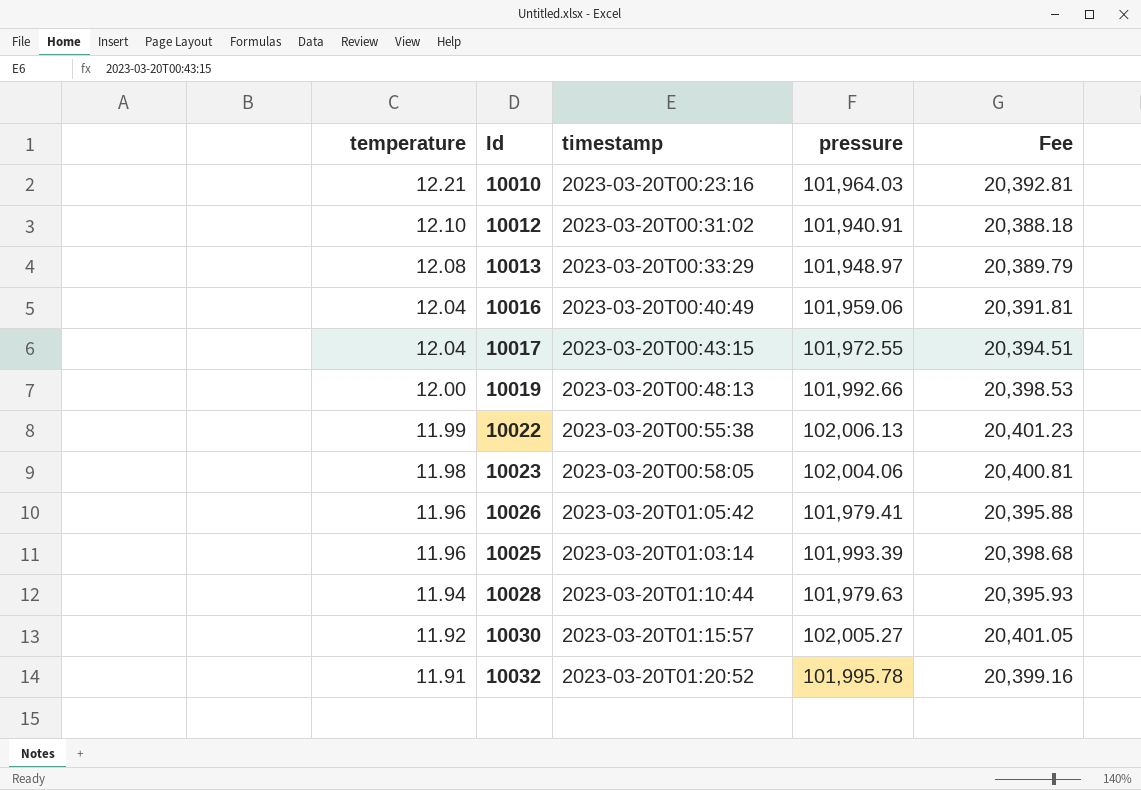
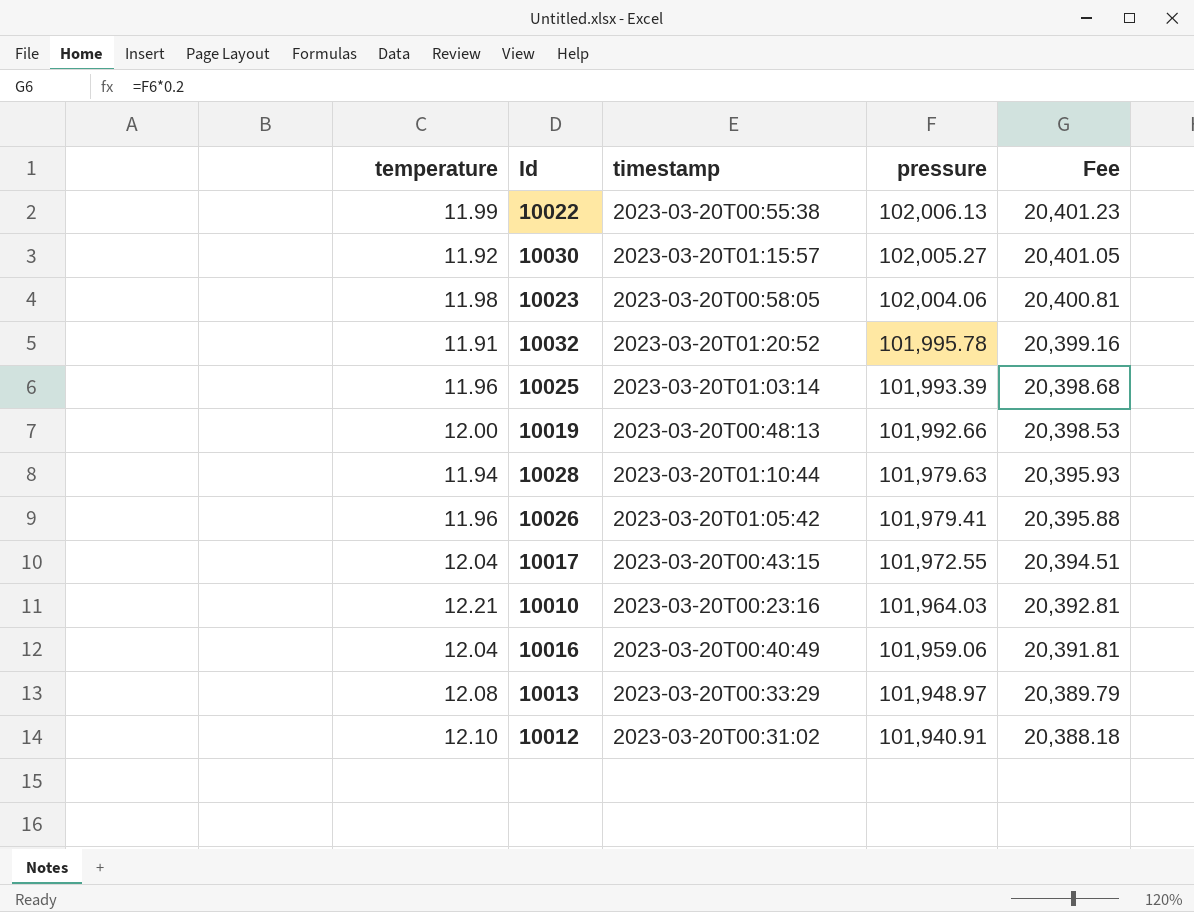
row order: temperature descending -> pressure descending

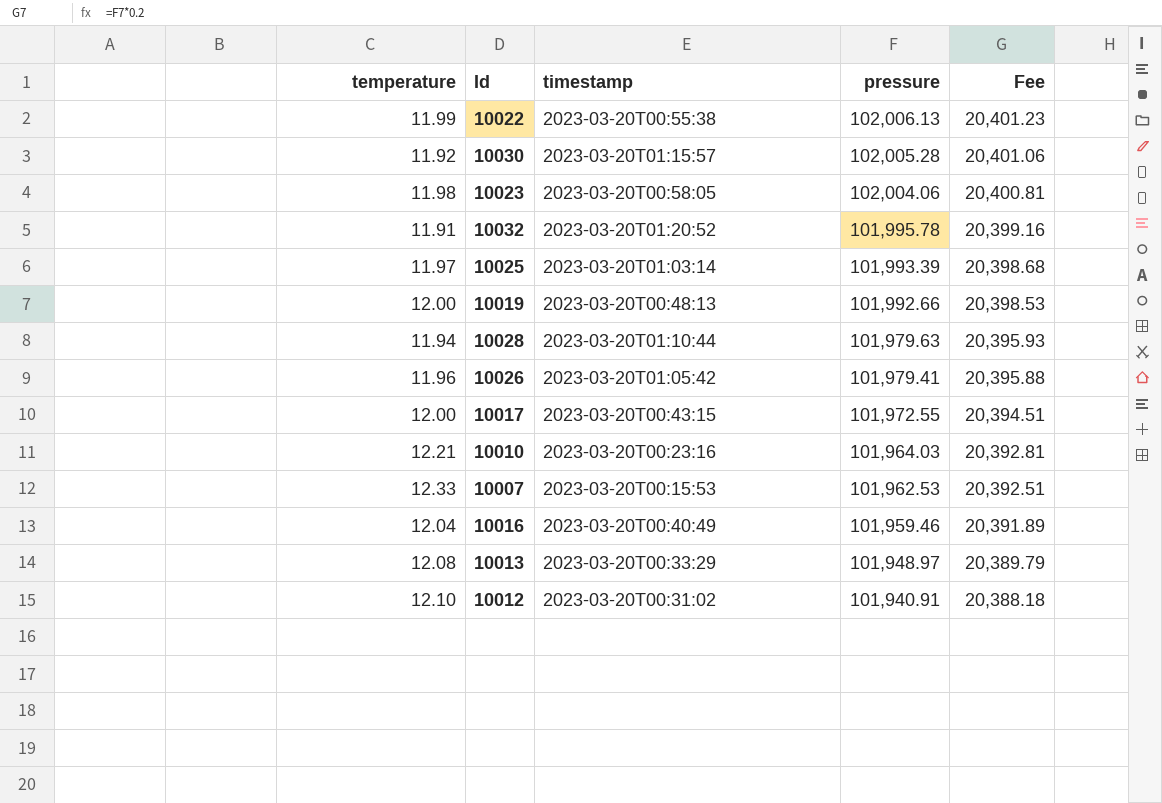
10030 | pressure: 102,005.27 -> 102,005.28
10030 | Fee: 20,401.05 -> 20,401.06
10025 | temperature: 11.96 -> 11.97
10017 | temperature: 12.04 -> 12.00
row 10007: none -> 12.33 | 2023-03-20T00:15:53 | 101,962.53 | 20,392.51
10016 | pressure: 101,959.06 -> 101,959.46
10016 | Fee: 20,391.81 -> 20,391.89

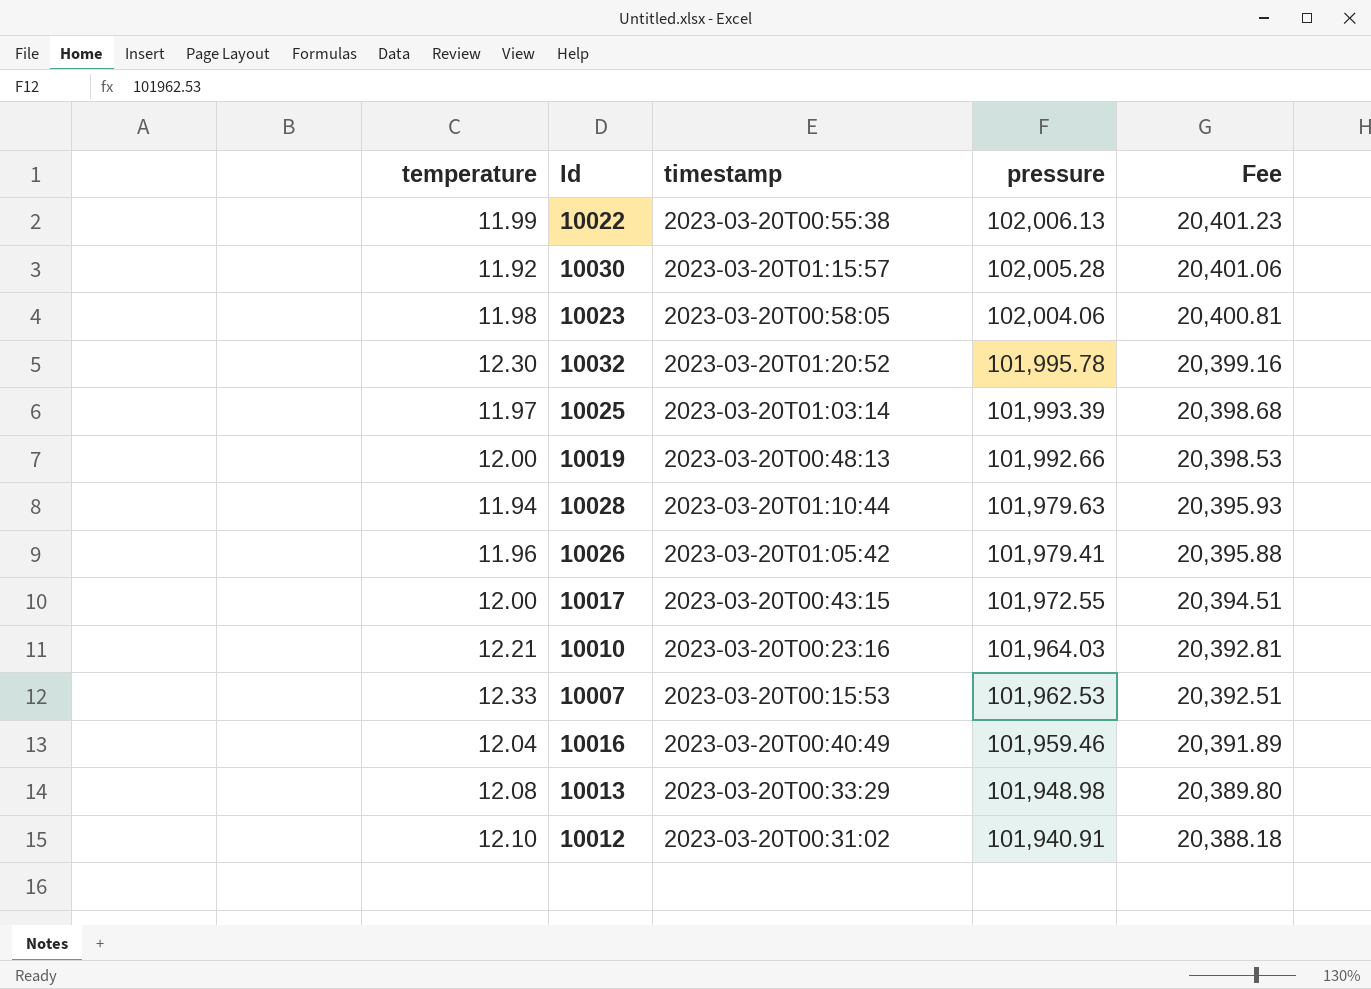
10032 | temperature: 11.91 -> 12.30
10013 | pressure: 101,948.97 -> 101,948.98
10013 | Fee: 20,389.79 -> 20,389.80

